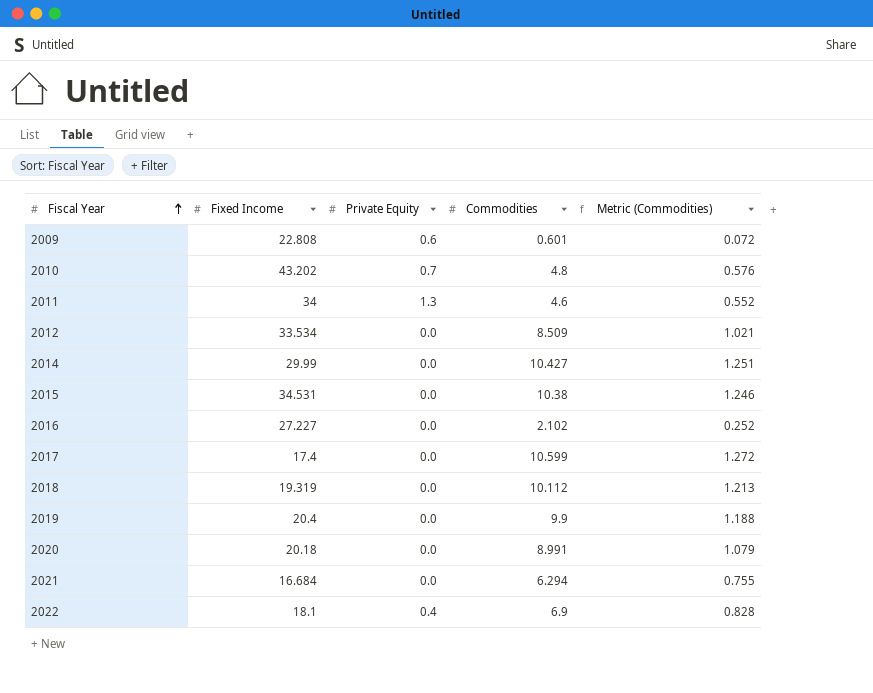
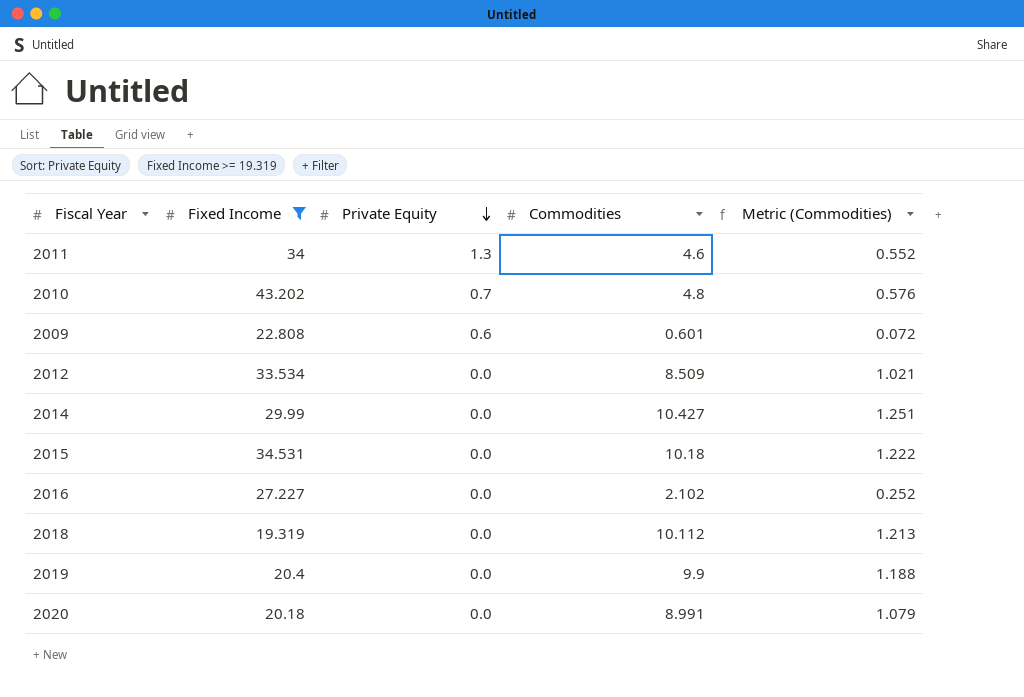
filter: none -> Fixed Income >= 19.319
row order: Fiscal Year ascending -> Private Equity descending
2015 | Commodities: 10.38 -> 10.18
2015 | Metric (Commodities): 1.246 -> 1.222

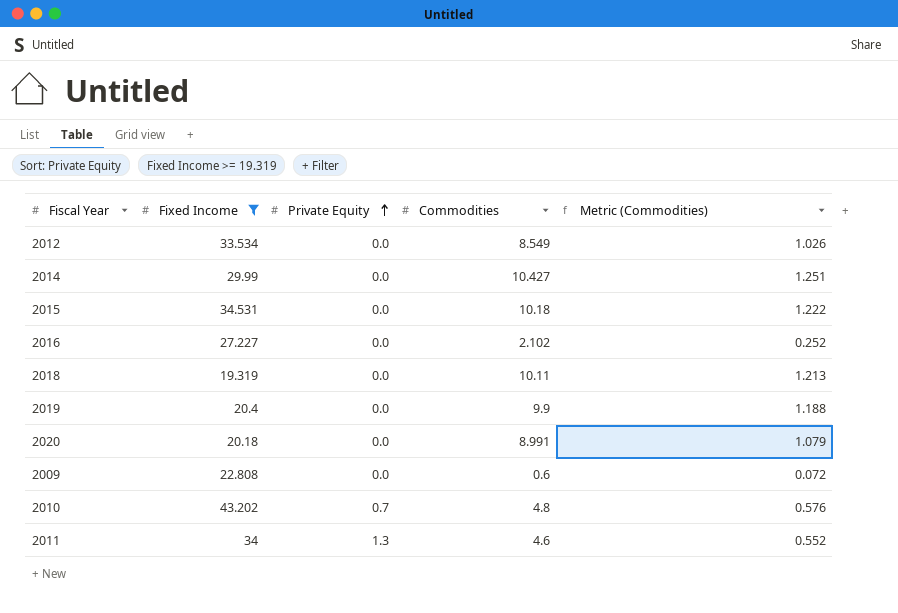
row order: Private Equity descending -> Private Equity ascending
2012 | Commodities: 8.509 -> 8.549
2012 | Metric (Commodities): 1.021 -> 1.026
2018 | Commodities: 10.112 -> 10.11
2009 | Private Equity: 0.6 -> 0.0
2009 | Commodities: 0.601 -> 0.6

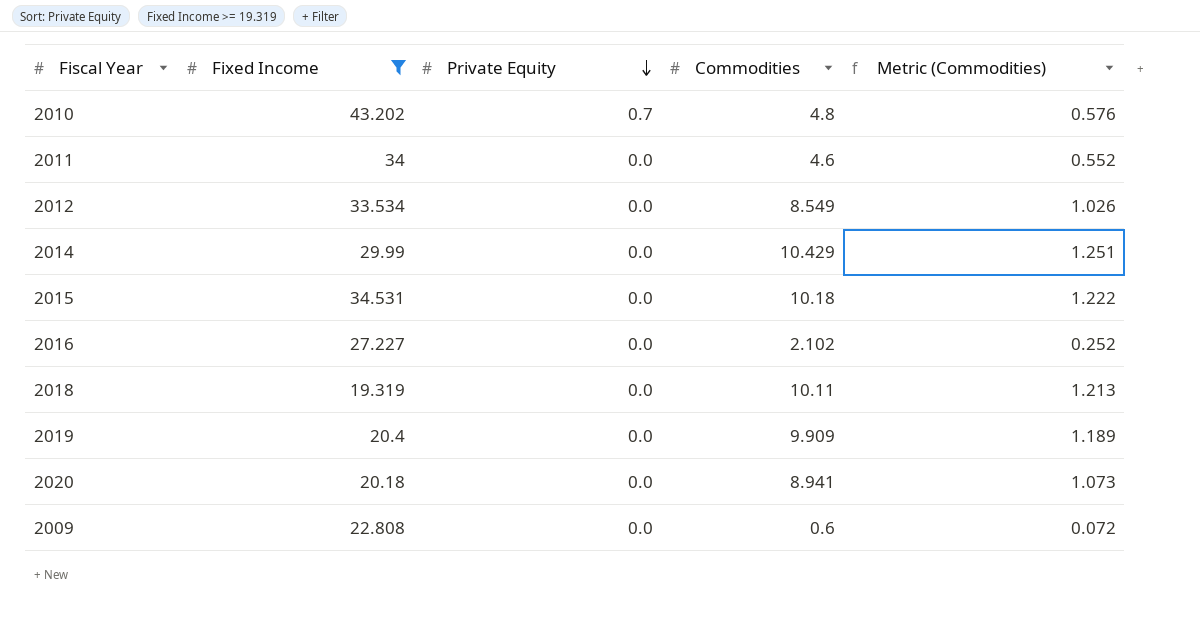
row order: Private Equity ascending -> Private Equity descending
2011 | Private Equity: 1.3 -> 0.0
2014 | Commodities: 10.427 -> 10.429
2019 | Commodities: 9.9 -> 9.909
2019 | Metric (Commodities): 1.188 -> 1.189
2020 | Commodities: 8.991 -> 8.941
2020 | Metric (Commodities): 1.079 -> 1.073

